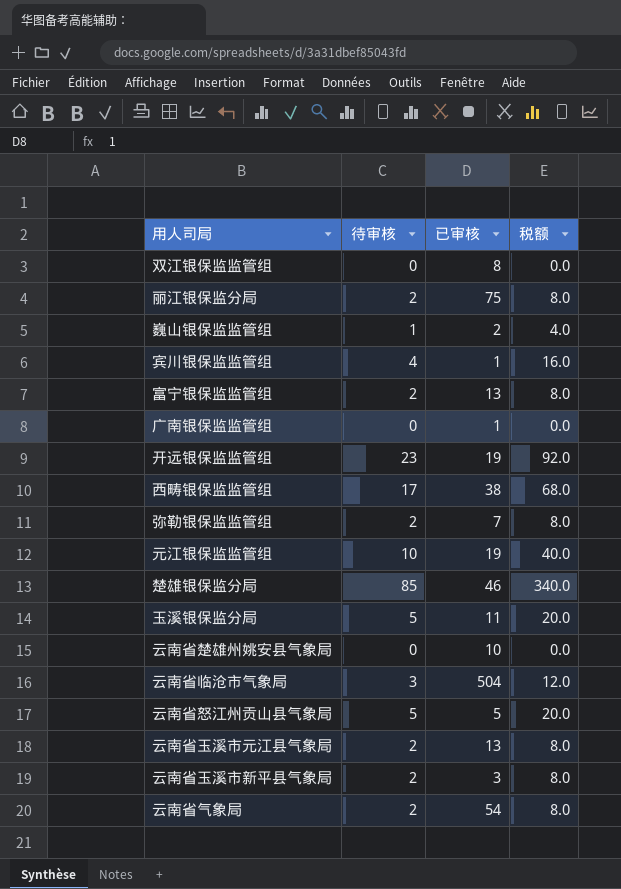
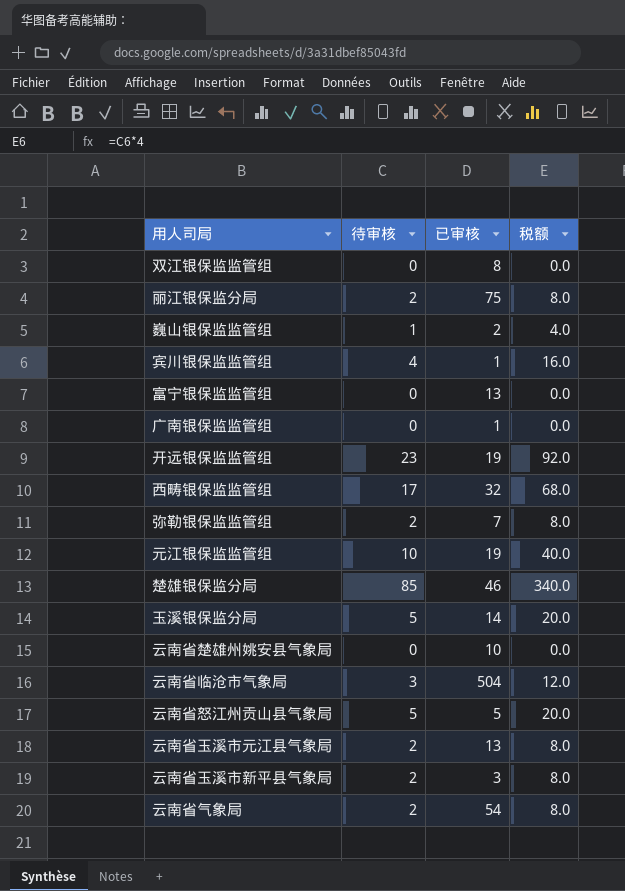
富宁银保监监管组 | 待审核: 2 -> 0
富宁银保监监管组 | 税额: 8.0 -> 0.0
西畴银保监监管组 | 已审核: 38 -> 32
玉溪银保监分局 | 已审核: 11 -> 14

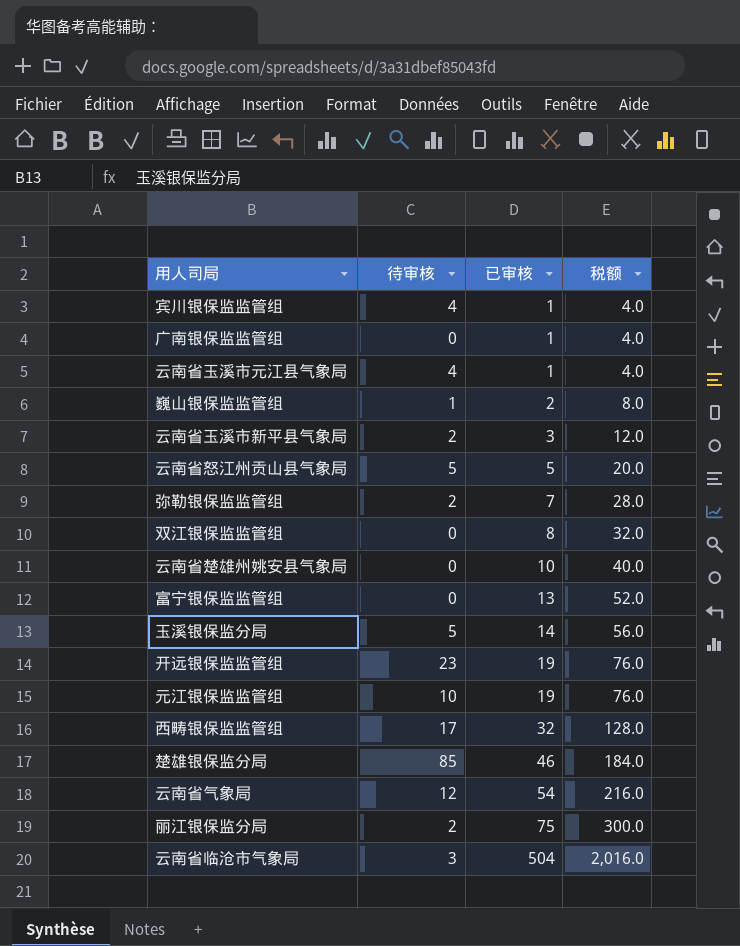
row order: none -> 已审核 ascending
column 税额 | formula: [待审核] * 4 -> [已审核] * 4
云南省玉溪市元江县气象局 | 待审核: 2 -> 4
云南省玉溪市元江县气象局 | 已审核: 13 -> 1
云南省气象局 | 待审核: 2 -> 12

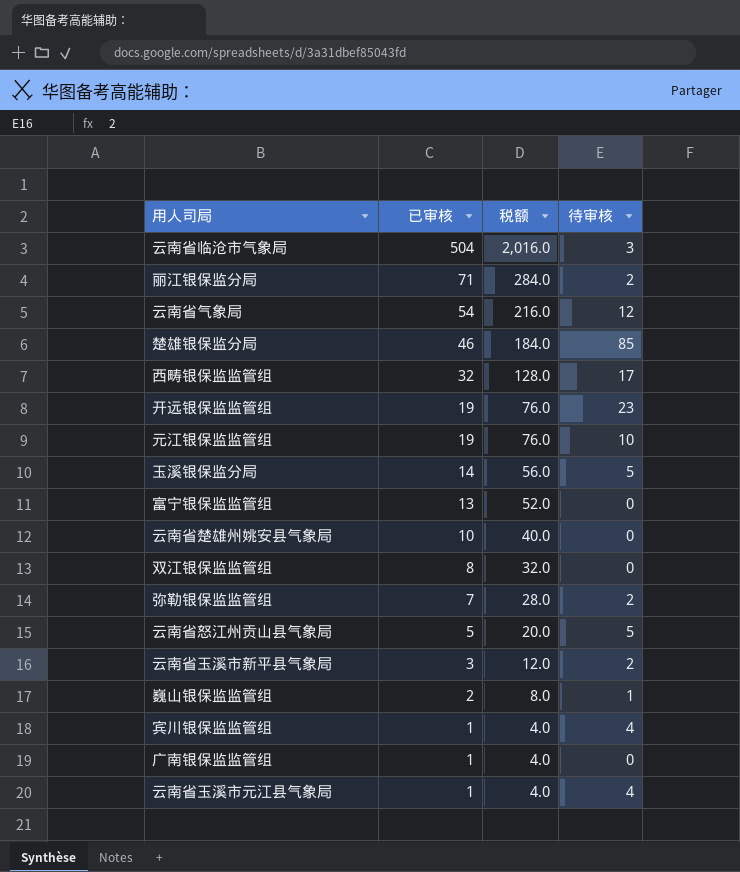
row order: 已审核 ascending -> 已审核 descending
column 待审核 | position: 2 -> 4
丽江银保监分局 | 已审核: 75 -> 71
丽江银保监分局 | 税额: 300.0 -> 284.0

